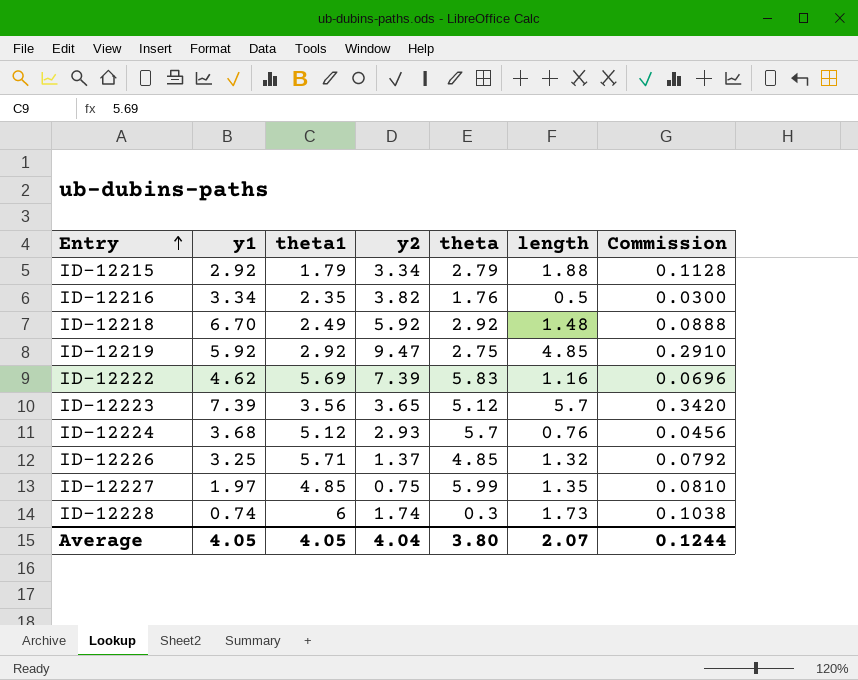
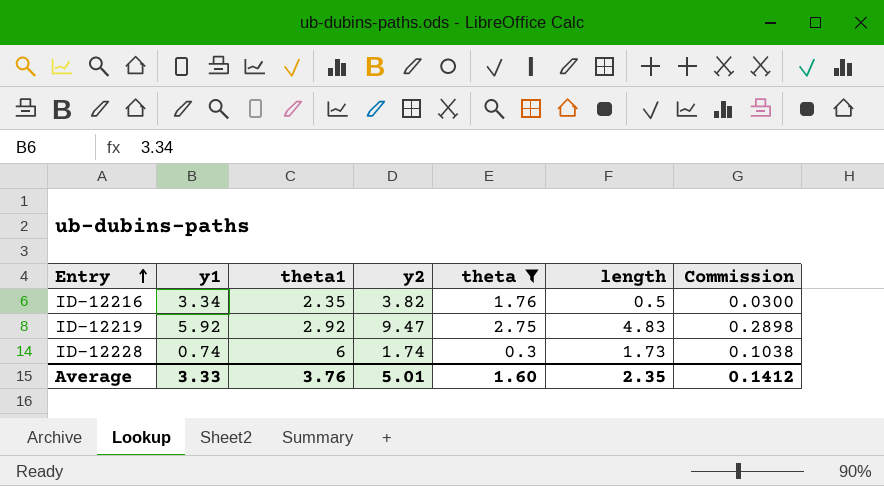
filter: none -> theta <= 2.75
ID-12219 | length: 4.85 -> 4.83
ID-12219 | Commission: 0.2910 -> 0.2898
Average | y1: 4.05 -> 3.33
Average | theta1: 4.05 -> 3.76
Average | y2: 4.04 -> 5.01
Average | theta: 3.80 -> 1.60
Average | length: 2.07 -> 2.35
Average | Commission: 0.1244 -> 0.1412

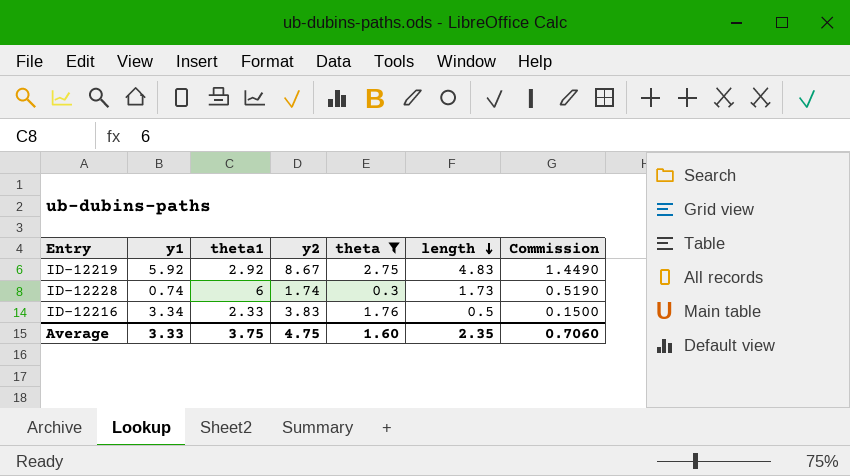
row order: Entry ascending -> length descending
column Commission | formula: [length] * 0.06 -> [length] * 0.3
ID-12219 | y2: 9.47 -> 8.67
ID-12216 | theta1: 2.35 -> 2.33
ID-12216 | y2: 3.82 -> 3.83
Average | theta1: 3.76 -> 3.75
Average | y2: 5.01 -> 4.75
Average | Commission: 0.1412 -> 0.7060

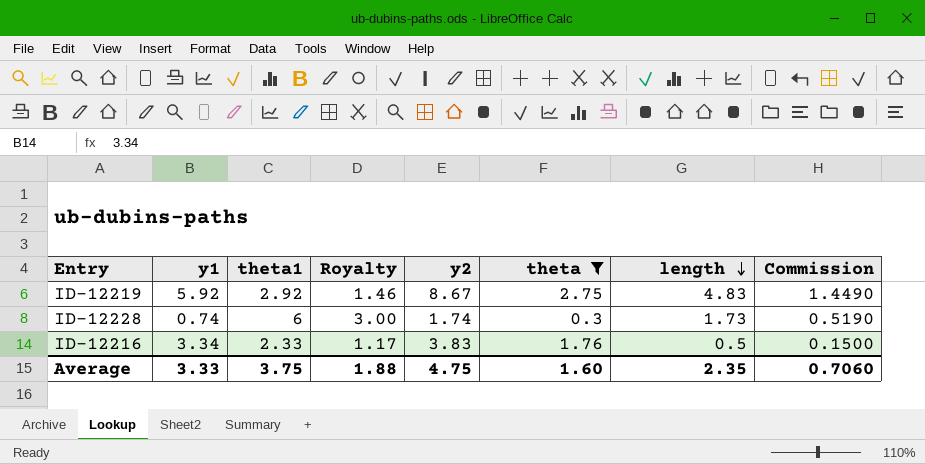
column Royalty | formula: none -> [theta1] * 0.5

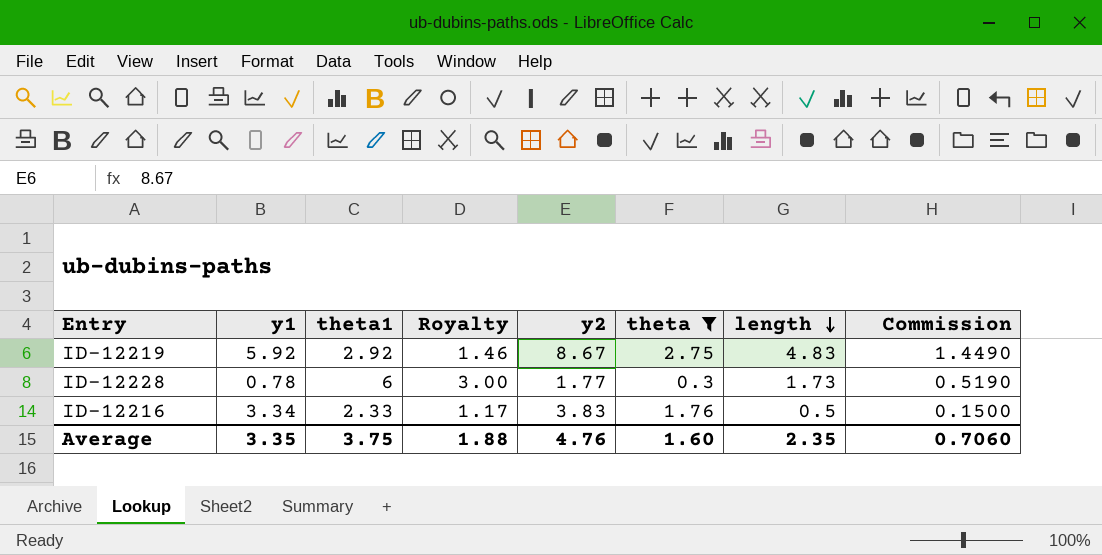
ID-12228 | y1: 0.74 -> 0.78
ID-12228 | y2: 1.74 -> 1.77
Average | y1: 3.33 -> 3.35
Average | y2: 4.75 -> 4.76

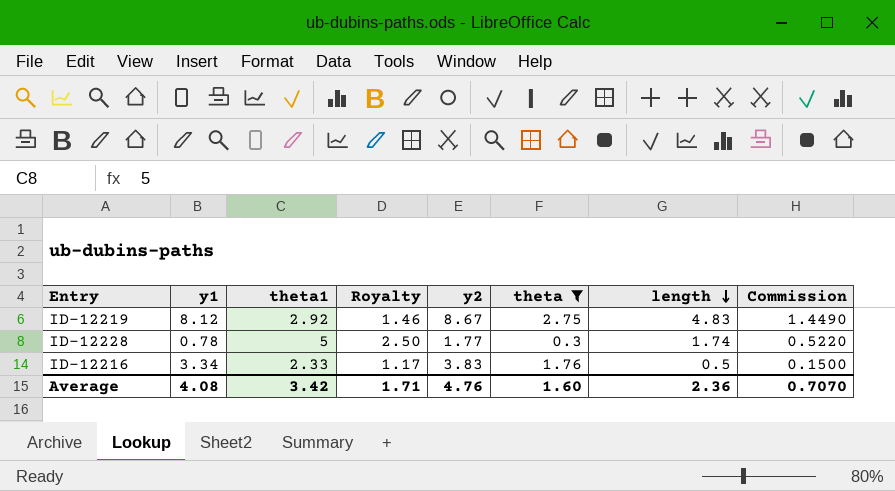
ID-12219 | y1: 5.92 -> 8.12
ID-12228 | theta1: 6 -> 5
ID-12228 | Royalty: 3.00 -> 2.50
ID-12228 | length: 1.73 -> 1.74
ID-12228 | Commission: 0.5190 -> 0.5220
Average | y1: 3.35 -> 4.08
Average | theta1: 3.75 -> 3.42
Average | Royalty: 1.88 -> 1.71
Average | length: 2.35 -> 2.36
Average | Commission: 0.7060 -> 0.7070

